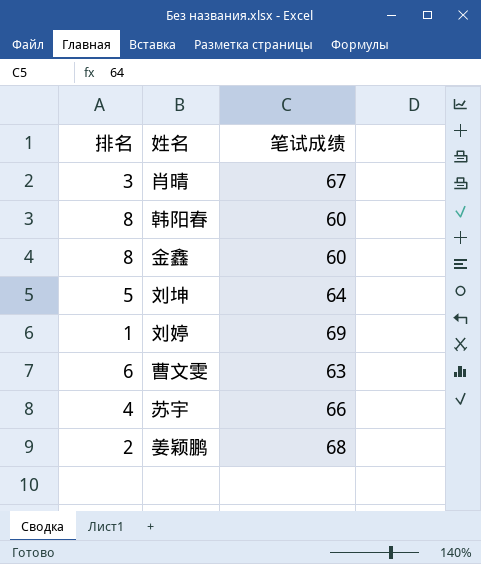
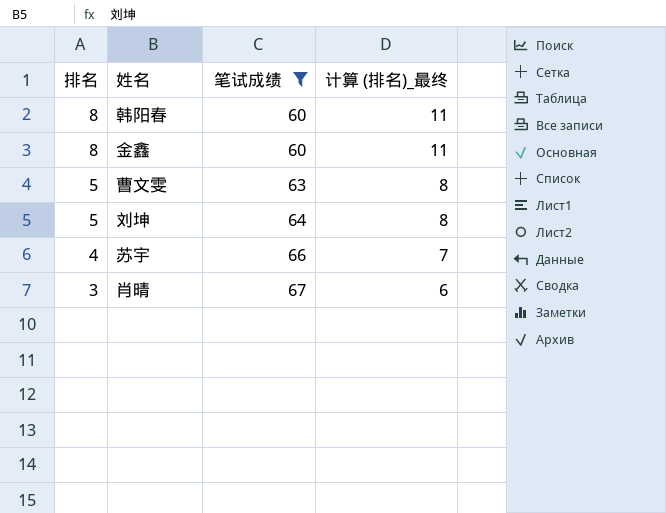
filter: none -> 笔试成绩 <= 67
row order: none -> 排名 descending
column 计算 (排名)_最终 | formula: none -> [排名] + 3
曹文雯 | 排名: 6 -> 5

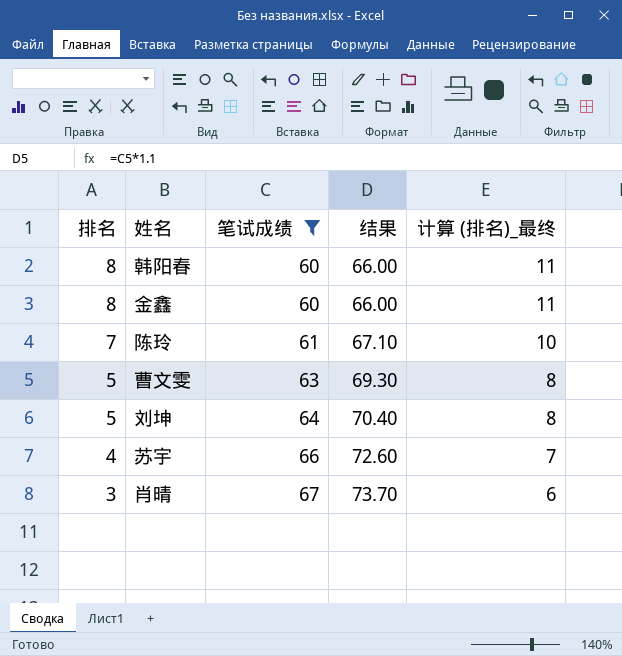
column 结果 | formula: none -> [笔试成绩] * 1.1
row 陈玲: none -> 7 | 61 | 67.10 | 10

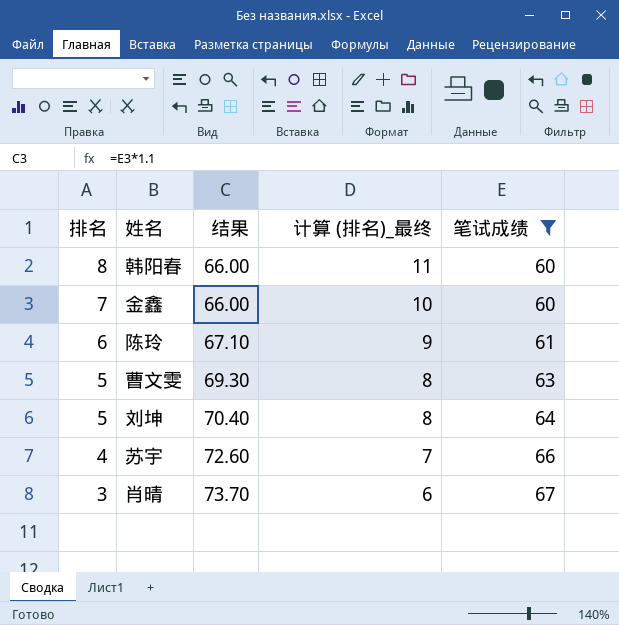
column 笔试成绩 | position: 3 -> 5
金鑫 | 排名: 8 -> 7
金鑫 | 计算 (排名)_最终: 11 -> 10
陈玲 | 排名: 7 -> 6
陈玲 | 计算 (排名)_最终: 10 -> 9

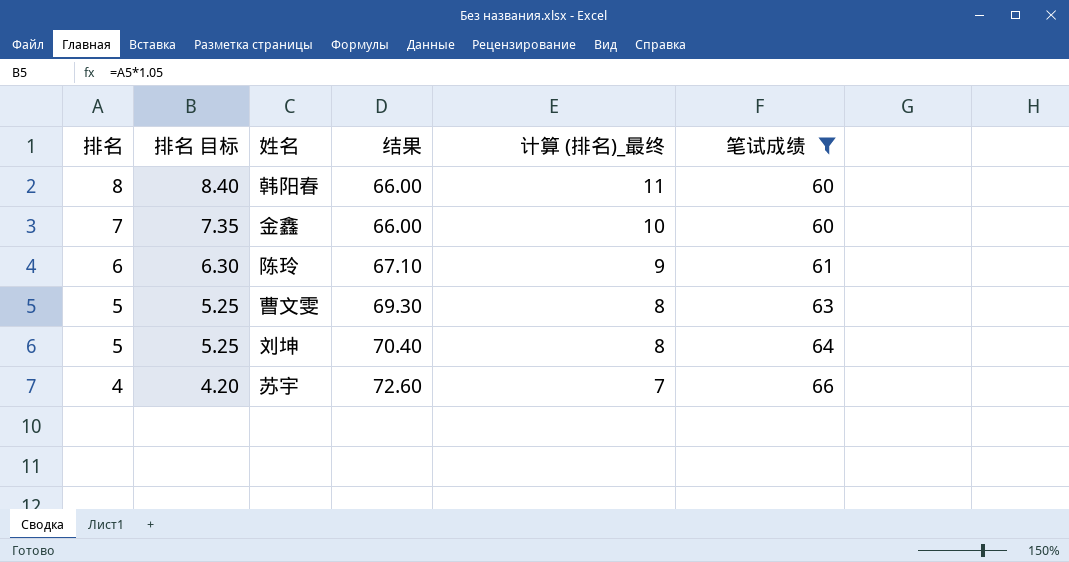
column 排名 目标 | formula: none -> [排名] * 1.05
row 肖晴: 3 | 73.70 | 6 | 67 -> none

